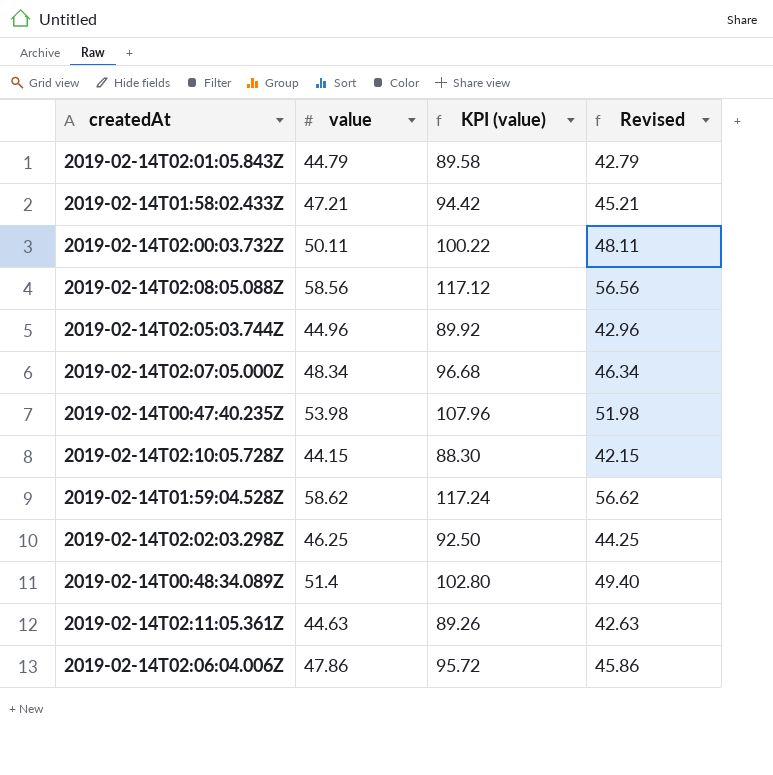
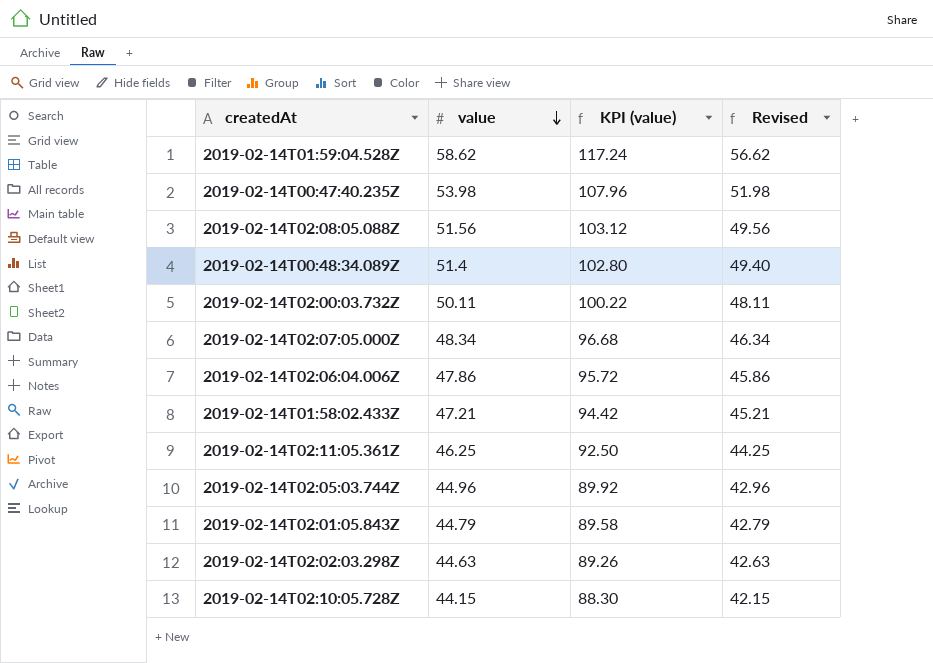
row order: none -> value descending
2019-02-14T02:08:05.088Z | value: 58.56 -> 51.56
2019-02-14T02:08:05.088Z | KPI (value): 117.12 -> 103.12
2019-02-14T02:08:05.088Z | Revised: 56.56 -> 49.56
2019-02-14T02:11:05.361Z | value: 44.63 -> 46.25
2019-02-14T02:11:05.361Z | KPI (value): 89.26 -> 92.50
2019-02-14T02:11:05.361Z | Revised: 42.63 -> 44.25
2019-02-14T02:02:03.298Z | value: 46.25 -> 44.63
2019-02-14T02:02:03.298Z | KPI (value): 92.50 -> 89.26
2019-02-14T02:02:03.298Z | Revised: 44.25 -> 42.63

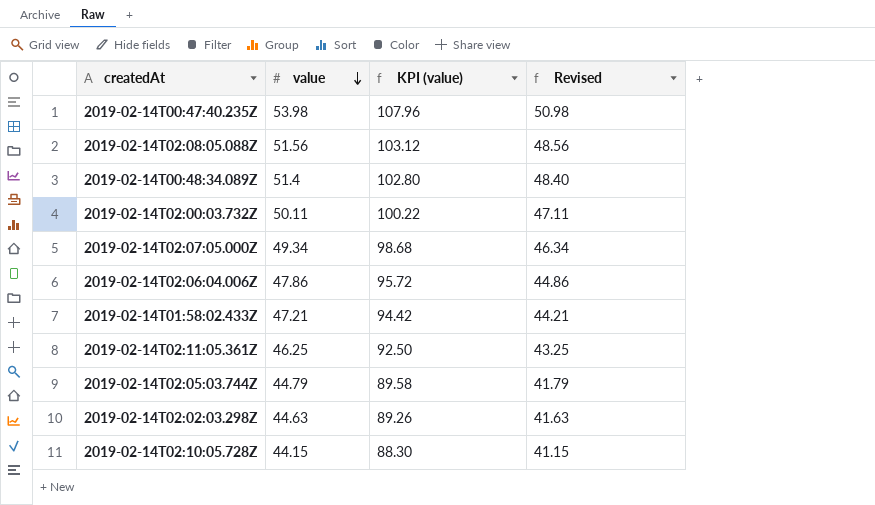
column Revised | formula: [value] - 2 -> [value] - 3
row 2019-02-14T01:59:04.528Z: 58.62 | 117.24 | 56.62 -> none
row 2019-02-14T02:01:05.843Z: 44.79 | 89.58 | 42.79 -> none
2019-02-14T02:07:05.000Z | value: 48.34 -> 49.34
2019-02-14T02:07:05.000Z | KPI (value): 96.68 -> 98.68
2019-02-14T02:05:03.744Z | value: 44.96 -> 44.79
2019-02-14T02:05:03.744Z | KPI (value): 89.92 -> 89.58

